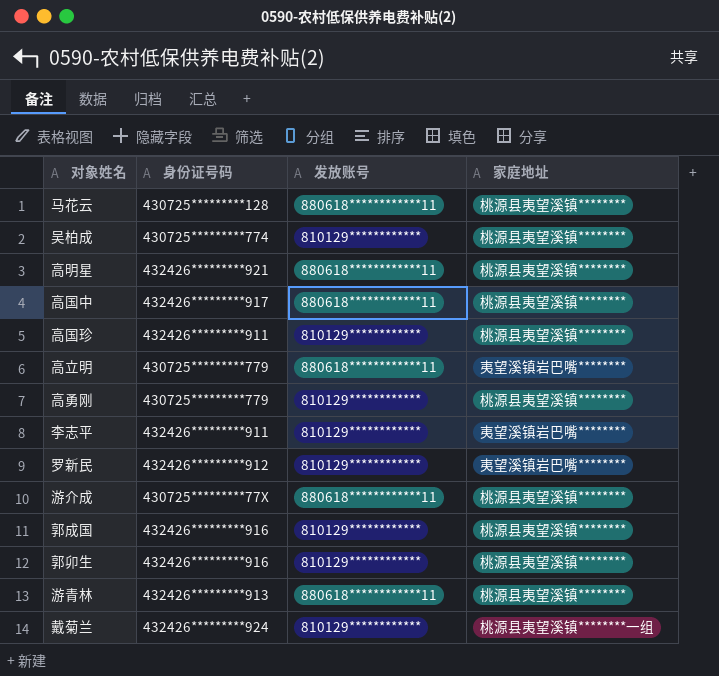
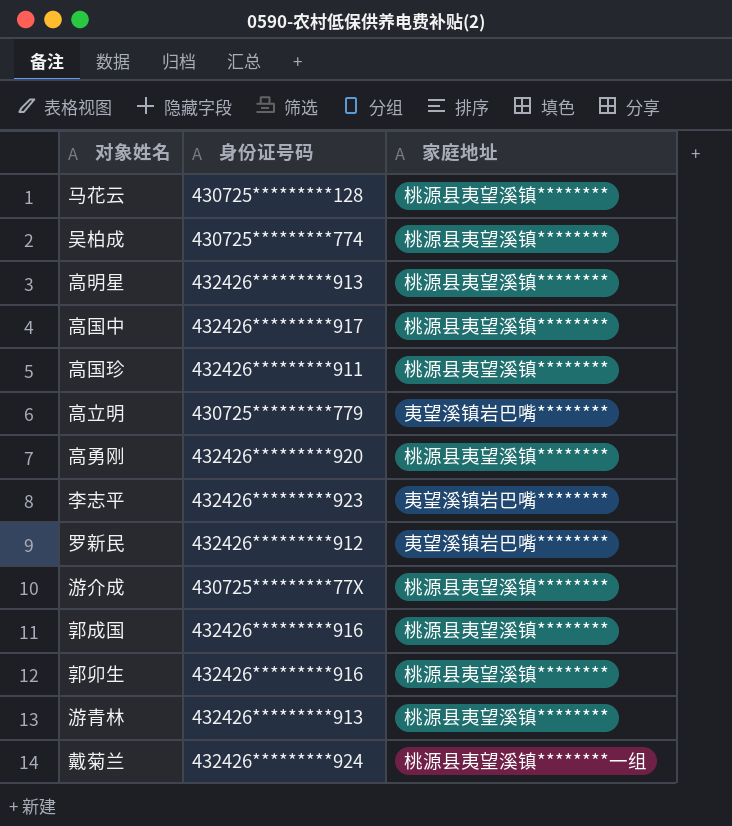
column 发放账号 | position: 3 -> none
高明星 | 身份证号码: 432426*********921 -> 432426*********913
高勇刚 | 身份证号码: 430725*********779 -> 432426*********920
李志平 | 身份证号码: 432426*********911 -> 432426*********923

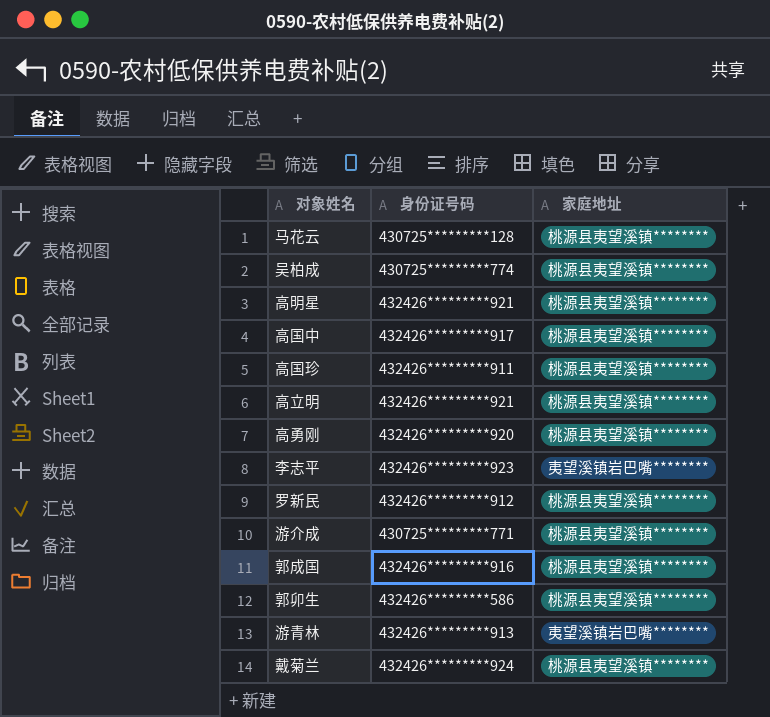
高明星 | 身份证号码: 432426*********913 -> 432426*********921
高立明 | 身份证号码: 430725*********779 -> 432426*********921
高立明 | 家庭地址: 夷望溪镇岩巴嘴******** -> 桃源县夷望溪镇********
罗新民 | 家庭地址: 夷望溪镇岩巴嘴******** -> 桃源县夷望溪镇********
游介成 | 身份证号码: 430725*********77X -> 430725*********771
郭卯生 | 身份证号码: 432426*********916 -> 432426*********586
游青林 | 家庭地址: 桃源县夷望溪镇******** -> 夷望溪镇岩巴嘴********
戴菊兰 | 家庭地址: 桃源县夷望溪镇********一组 -> 桃源县夷望溪镇********

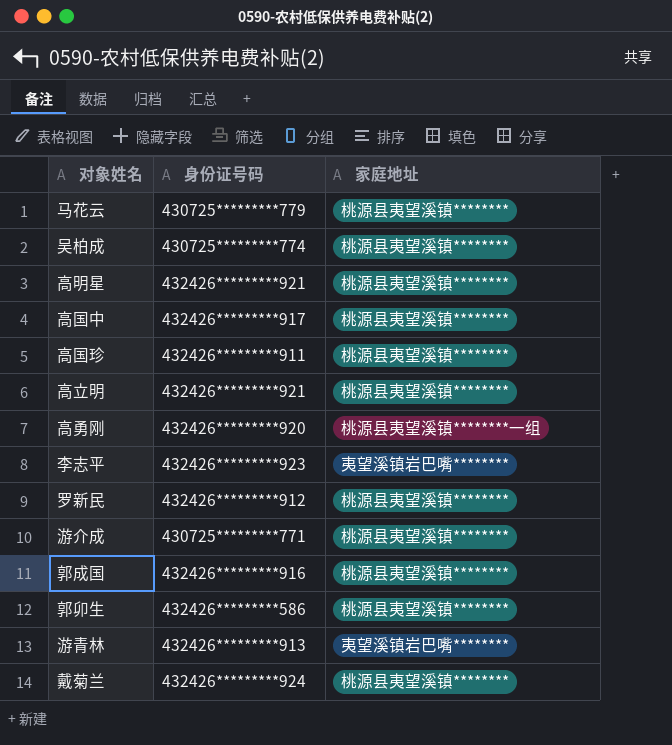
马花云 | 身份证号码: 430725*********128 -> 430725*********779
高勇刚 | 家庭地址: 桃源县夷望溪镇******** -> 桃源县夷望溪镇********一组

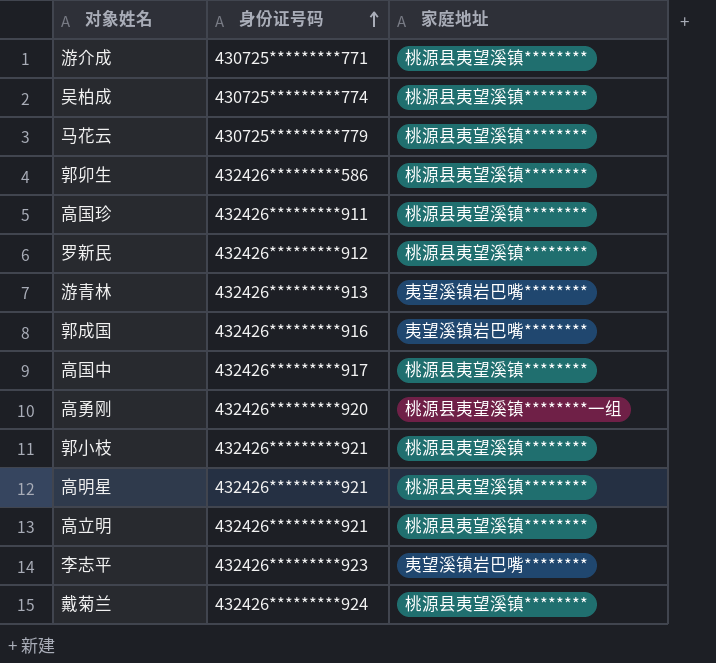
row order: none -> 身份证号码 ascending
郭成国 | 家庭地址: 桃源县夷望溪镇******** -> 夷望溪镇岩巴嘴********
row 郭小枝: none -> 432426*********921 | 桃源县夷望溪镇********

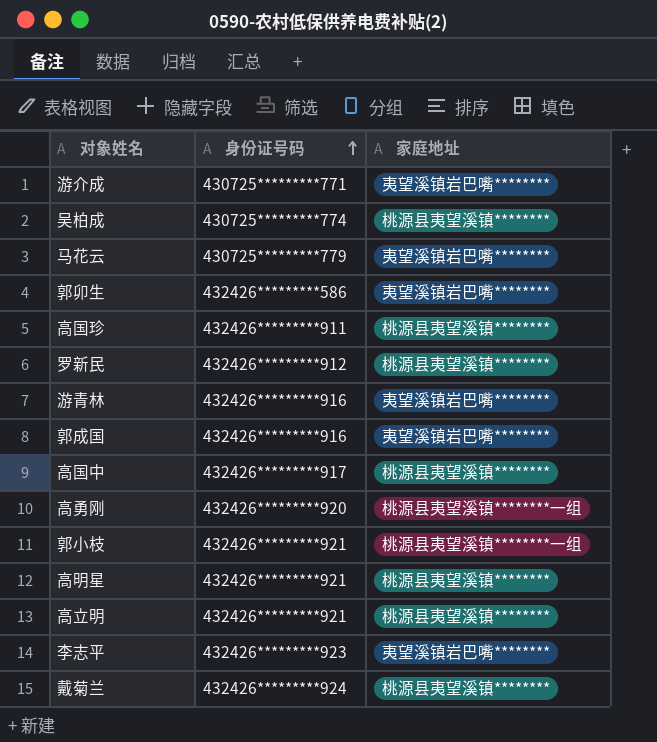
游介成 | 家庭地址: 桃源县夷望溪镇******** -> 夷望溪镇岩巴嘴********
马花云 | 家庭地址: 桃源县夷望溪镇******** -> 夷望溪镇岩巴嘴********
郭卯生 | 家庭地址: 桃源县夷望溪镇******** -> 夷望溪镇岩巴嘴********
游青林 | 身份证号码: 432426*********913 -> 432426*********916
郭小枝 | 家庭地址: 桃源县夷望溪镇******** -> 桃源县夷望溪镇********一组

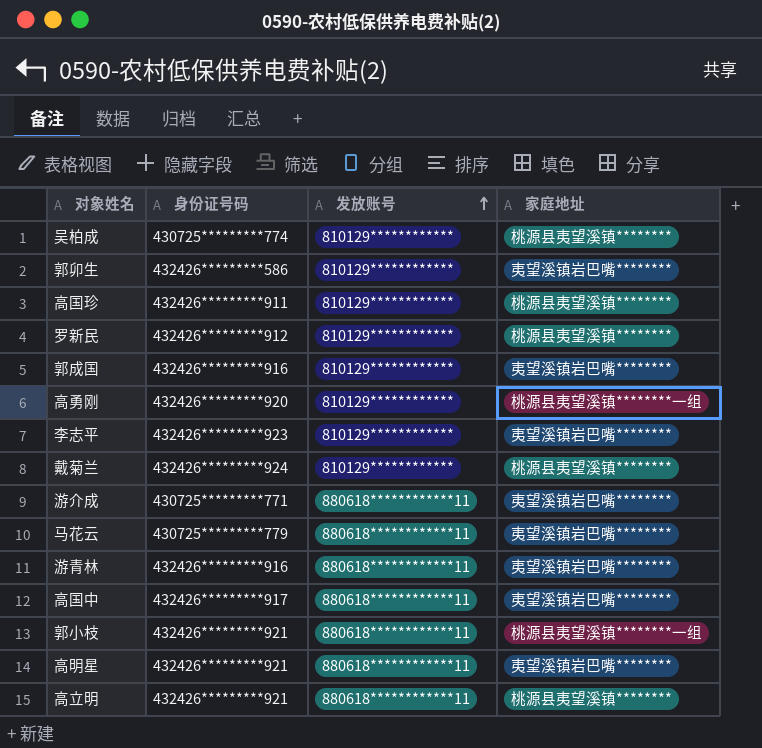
row order: 身份证号码 ascending -> 发放账号 ascending
column 发放账号 | position: none -> 3
高国中 | 家庭地址: 桃源县夷望溪镇******** -> 夷望溪镇岩巴嘴********
高明星 | 家庭地址: 桃源县夷望溪镇******** -> 夷望溪镇岩巴嘴********

